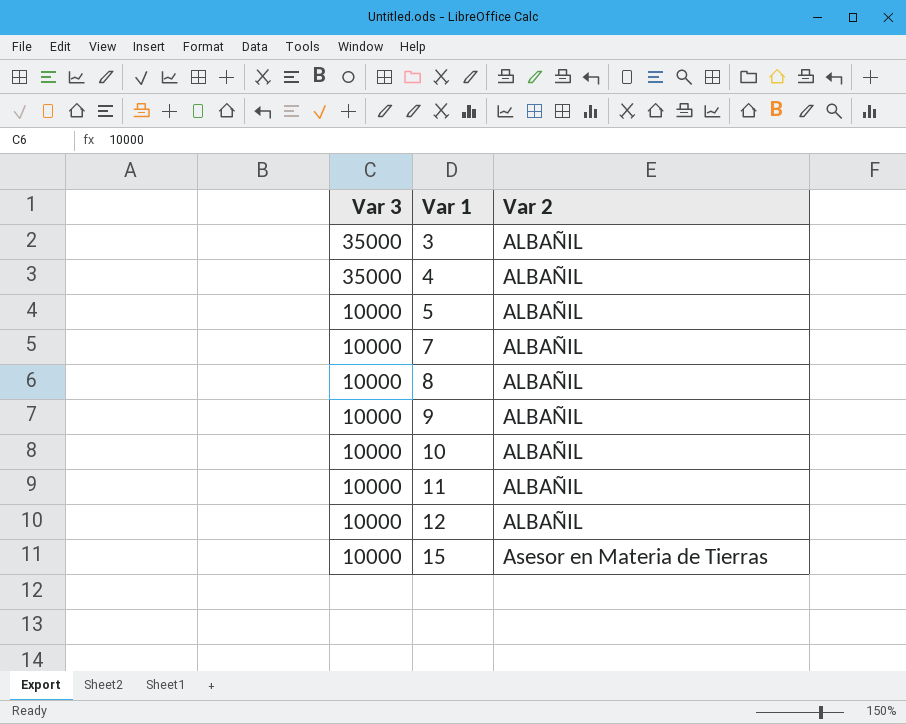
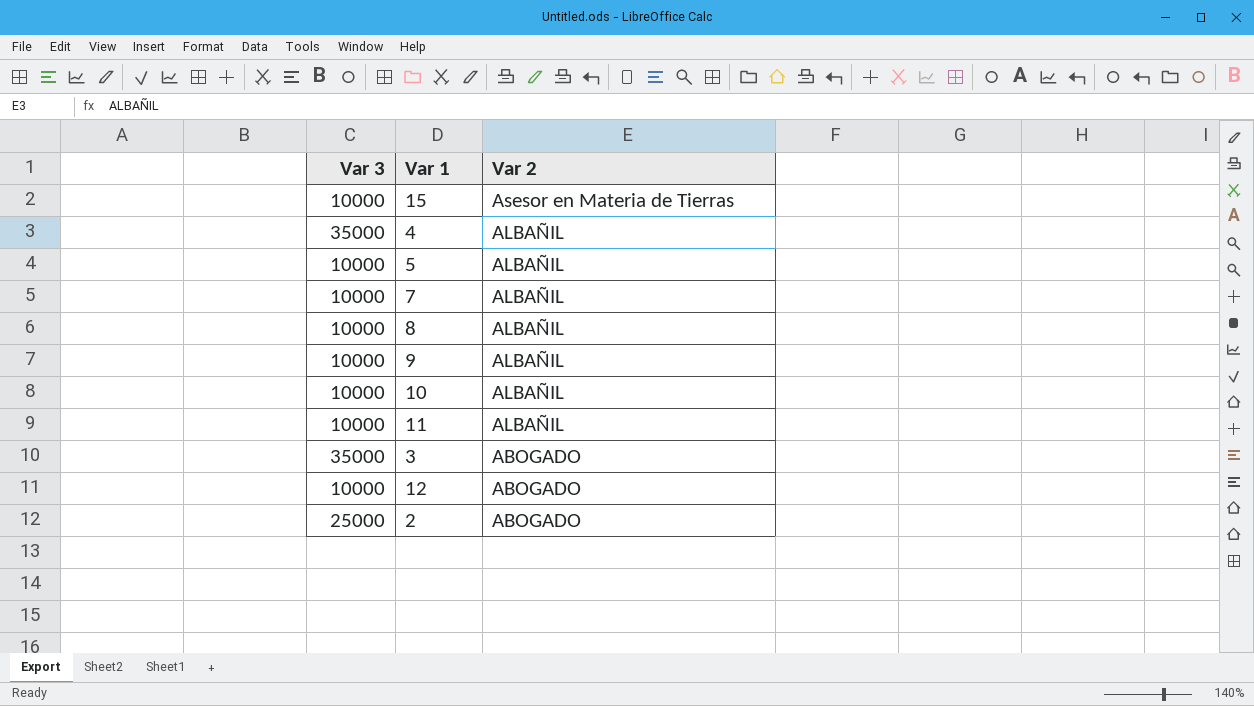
row order: Var 3 descending -> Var 2 descending
3 | Var 2: ALBAÑIL -> ABOGADO
12 | Var 2: ALBAÑIL -> ABOGADO
row 2: none -> 25000 | ABOGADO

